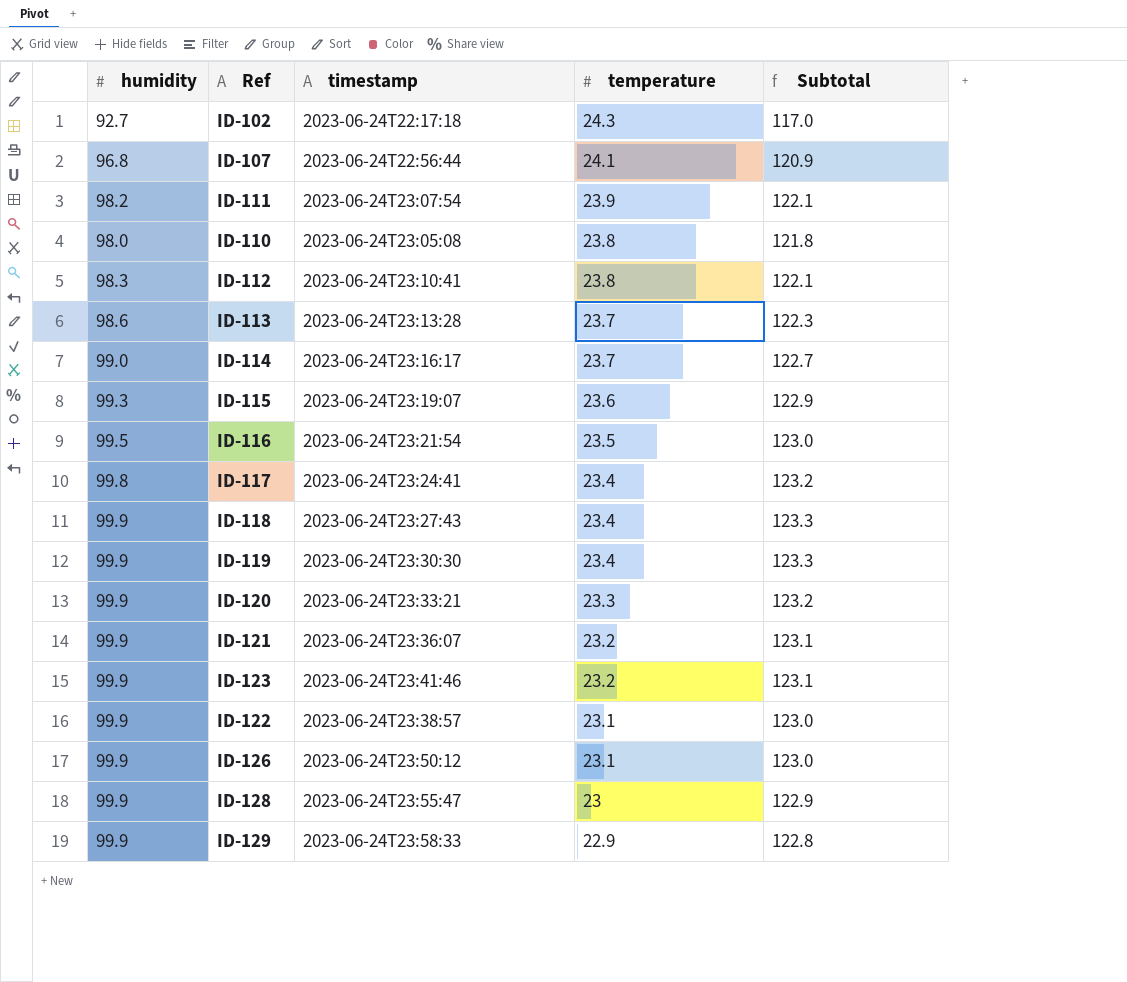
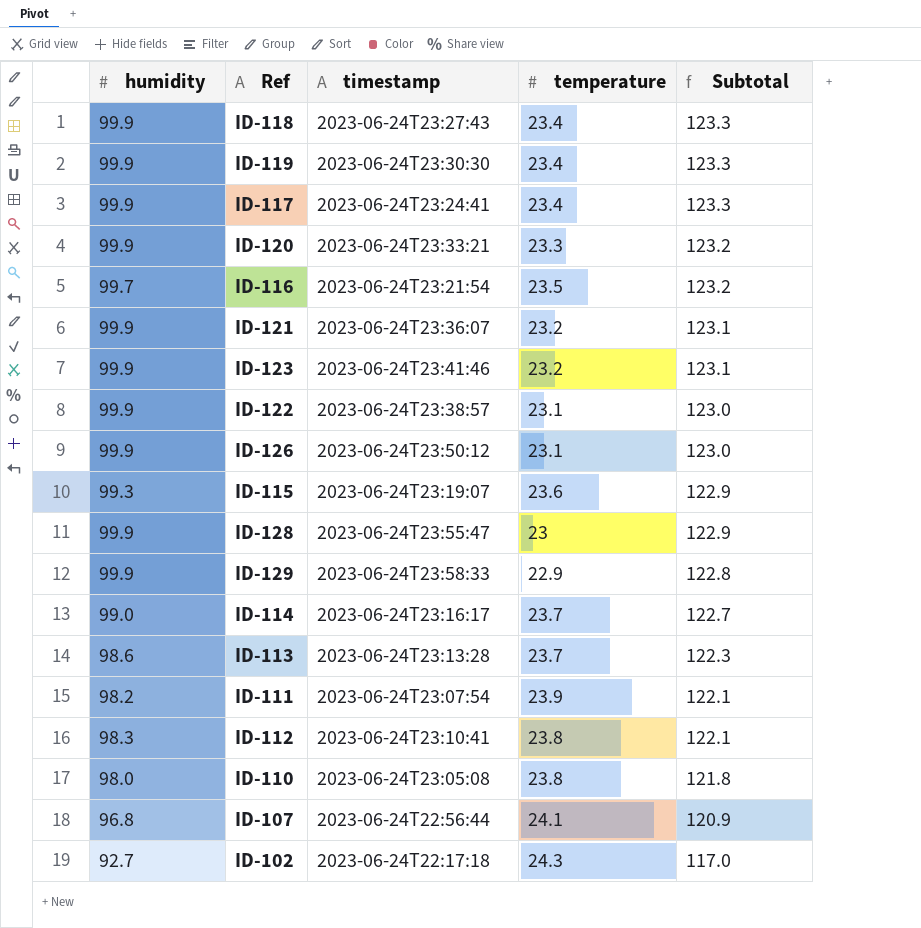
row order: temperature descending -> Subtotal descending
ID-117 | humidity: 99.8 -> 99.9
ID-117 | Subtotal: 123.2 -> 123.3
ID-116 | humidity: 99.5 -> 99.7
ID-116 | Subtotal: 123.0 -> 123.2

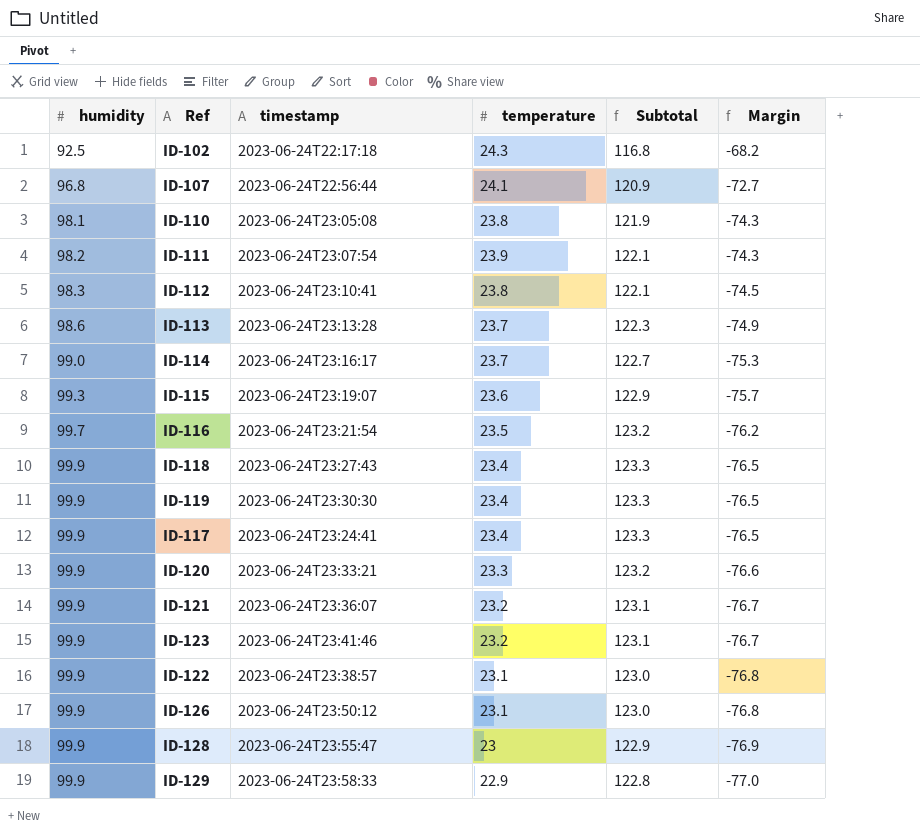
row order: Subtotal descending -> humidity ascending
column Margin | formula: none -> [temperature] - [humidity]
ID-102 | humidity: 92.7 -> 92.5
ID-102 | Subtotal: 117.0 -> 116.8
ID-110 | humidity: 98.0 -> 98.1
ID-110 | Subtotal: 121.8 -> 121.9

